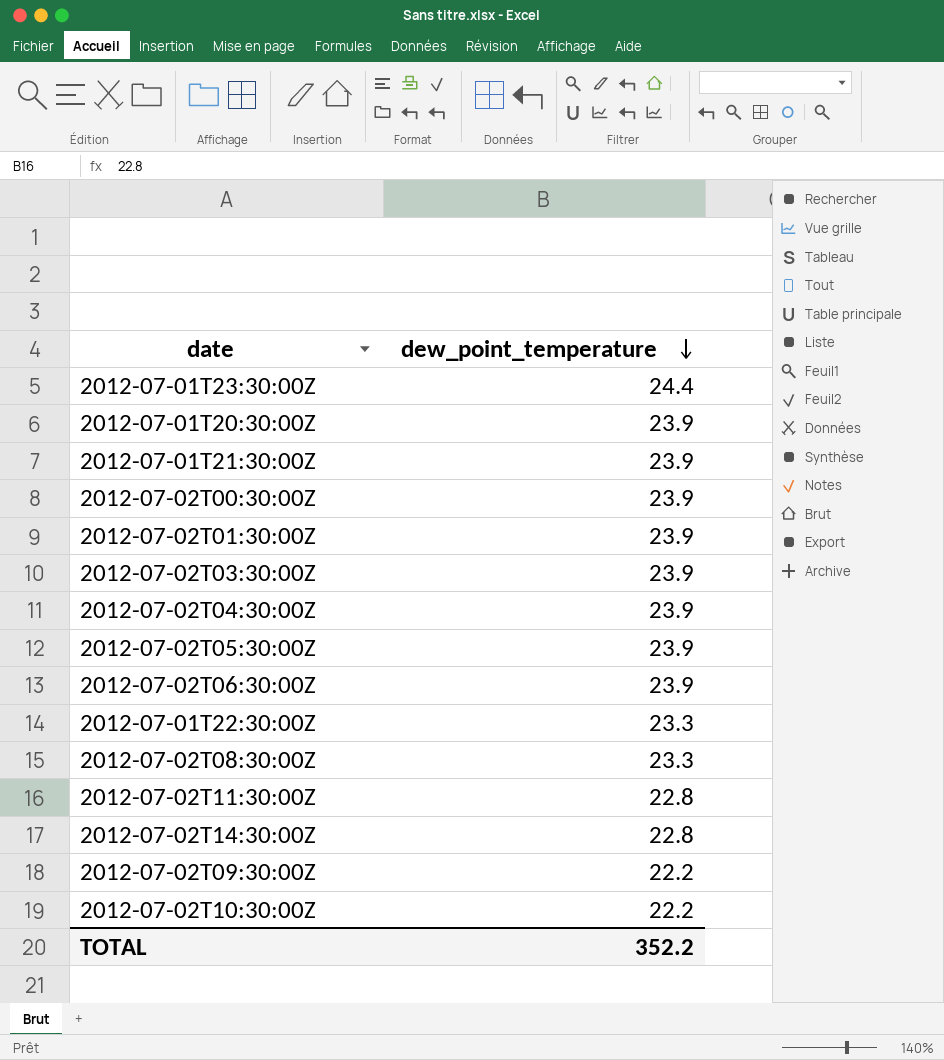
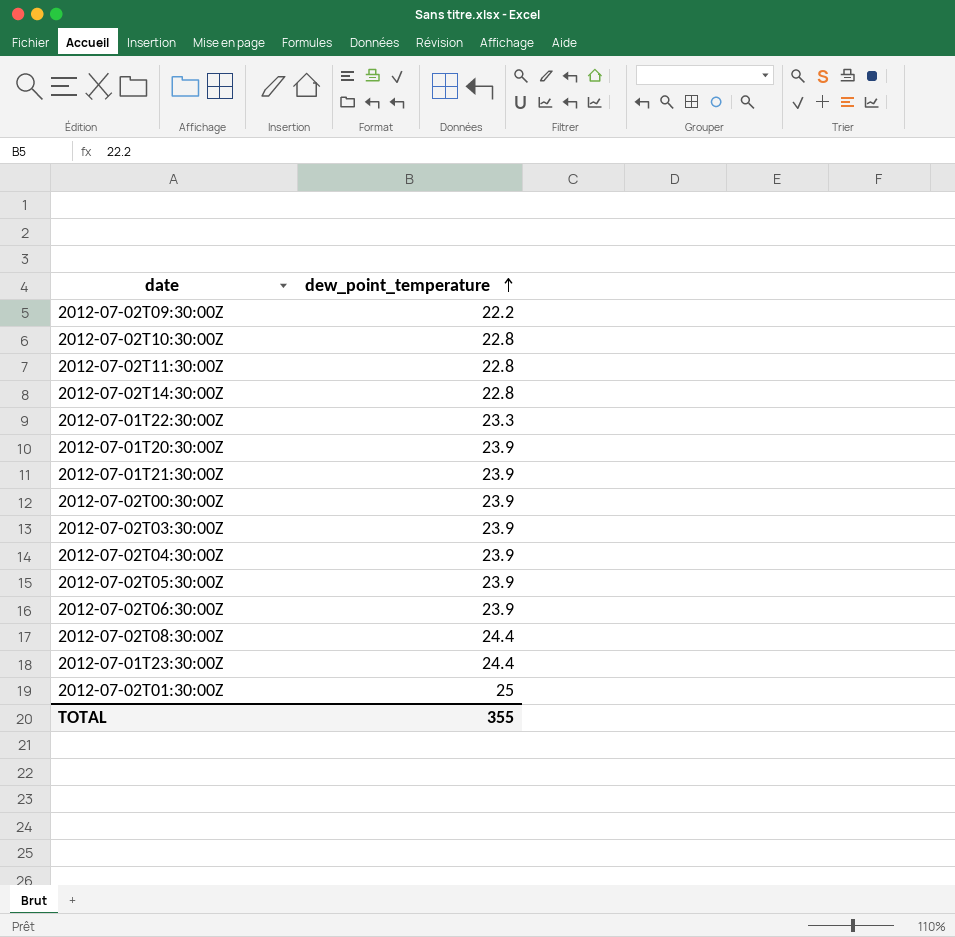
row order: dew_point_temperature descending -> dew_point_temperature ascending
2012-07-02T10:30:00Z | dew_point_temperature: 22.2 -> 22.8
2012-07-02T08:30:00Z | dew_point_temperature: 23.3 -> 24.4
2012-07-02T01:30:00Z | dew_point_temperature: 23.9 -> 25
TOTAL | dew_point_temperature: 352.2 -> 355

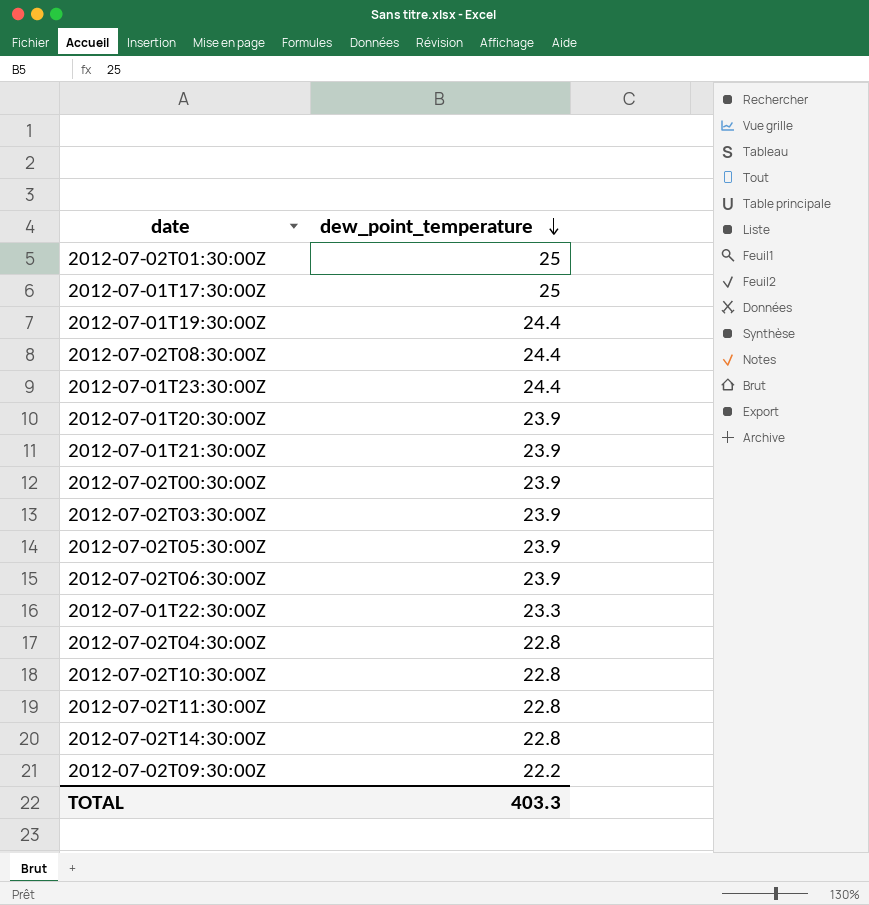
row order: dew_point_temperature ascending -> dew_point_temperature descending
row 2012-07-01T17:30:00Z: none -> 25
row 2012-07-01T19:30:00Z: none -> 24.4
2012-07-02T04:30:00Z | dew_point_temperature: 23.9 -> 22.8
TOTAL | dew_point_temperature: 355 -> 403.3

